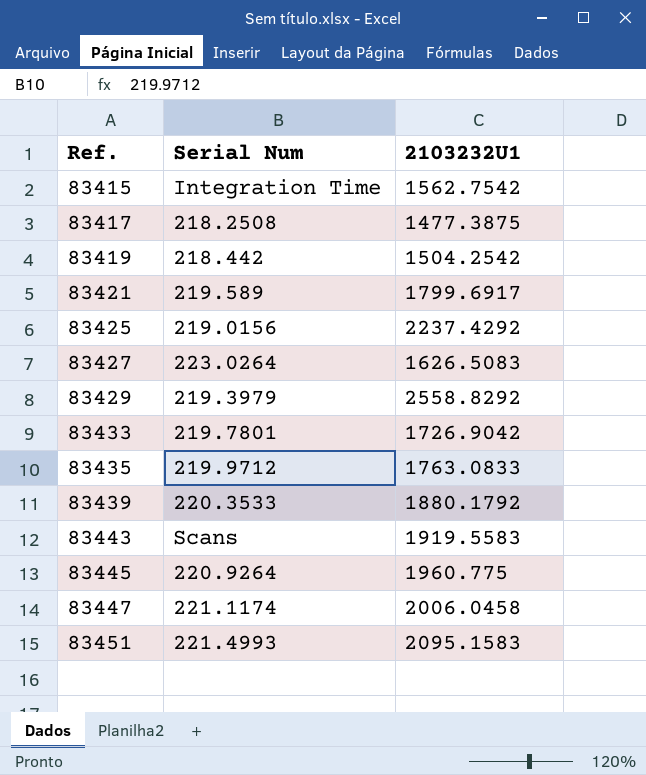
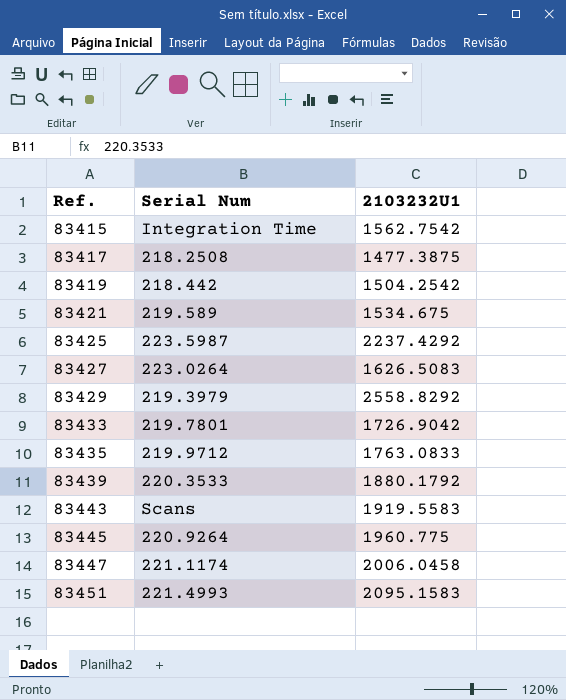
83421 | 2103232U1: 1799.6917 -> 1534.675
83425 | Serial Num: 219.0156 -> 223.5987

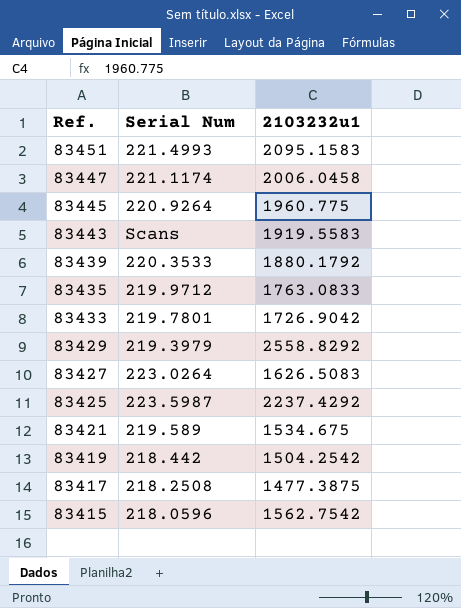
row order: Ref. ascending -> Ref. descending
column name: 2103232U1 -> 2103232u1
83415 | Serial Num: Integration Time -> 218.0596

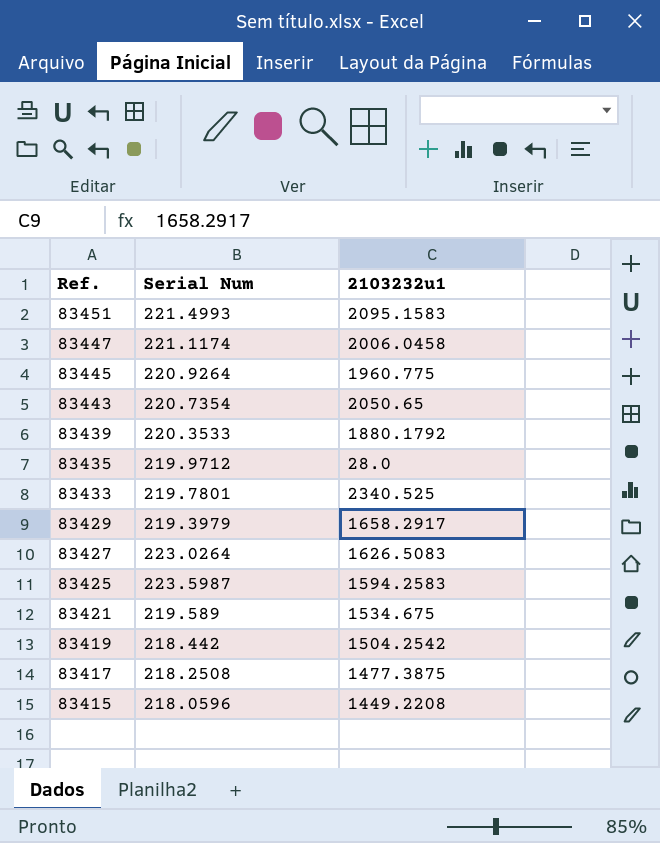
83443 | Serial Num: Scans -> 220.7354
83443 | 2103232u1: 1919.5583 -> 2050.65
83435 | 2103232u1: 1763.0833 -> 28.0
83433 | 2103232u1: 1726.9042 -> 2340.525
83429 | 2103232u1: 2558.8292 -> 1658.2917
83425 | 2103232u1: 2237.4292 -> 1594.2583
83415 | 2103232u1: 1562.7542 -> 1449.2208

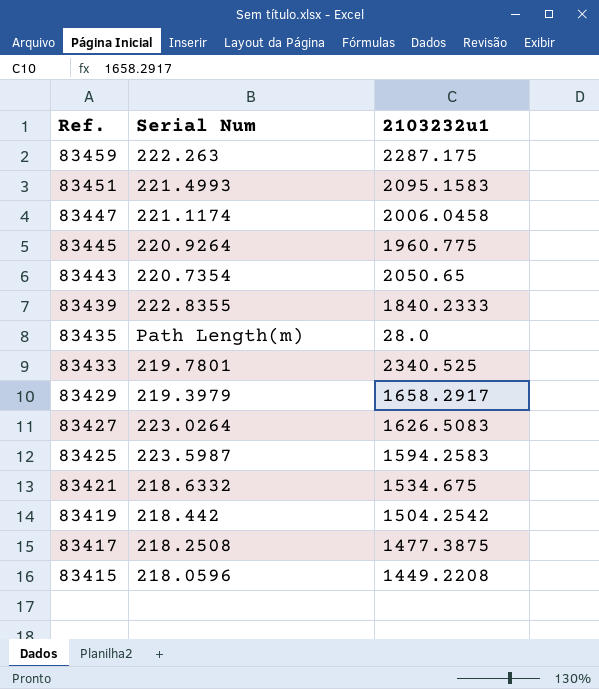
row 83459: none -> 222.263 | 2287.175
83439 | Serial Num: 220.3533 -> 222.8355
83439 | 2103232u1: 1880.1792 -> 1840.2333
83435 | Serial Num: 219.9712 -> Path Length(m)
83421 | Serial Num: 219.589 -> 218.6332

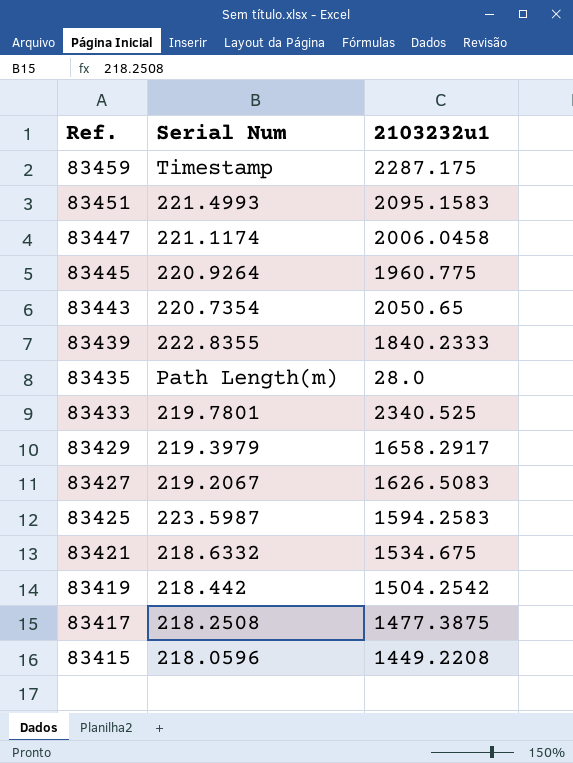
83459 | Serial Num: 222.263 -> Timestamp
83427 | Serial Num: 223.0264 -> 219.2067

